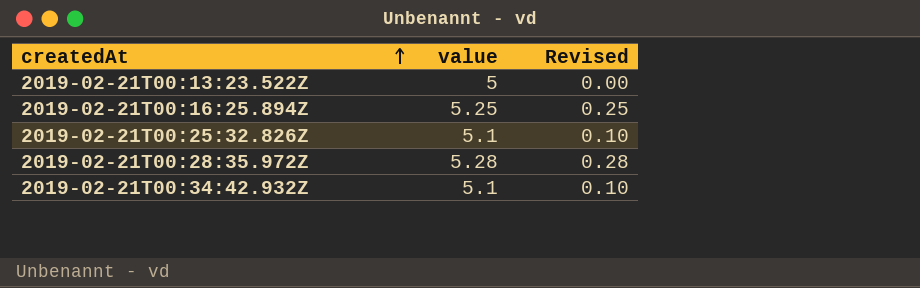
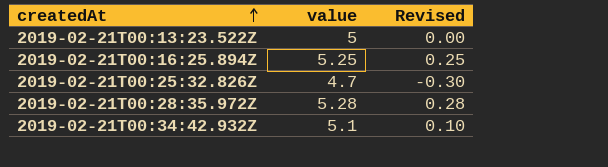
2019-02-21T00:25:32.826Z | value: 5.1 -> 4.7
2019-02-21T00:25:32.826Z | Revised: 0.10 -> -0.30

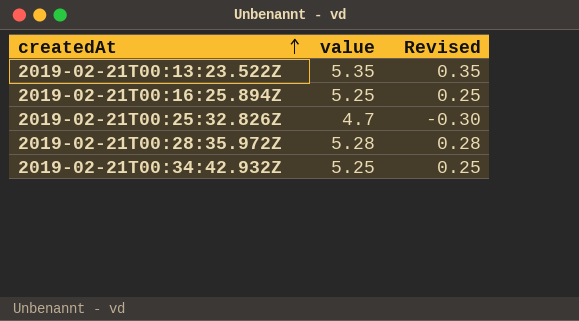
2019-02-21T00:13:23.522Z | value: 5 -> 5.35
2019-02-21T00:13:23.522Z | Revised: 0.00 -> 0.35
2019-02-21T00:34:42.932Z | value: 5.1 -> 5.25
2019-02-21T00:34:42.932Z | Revised: 0.10 -> 0.25

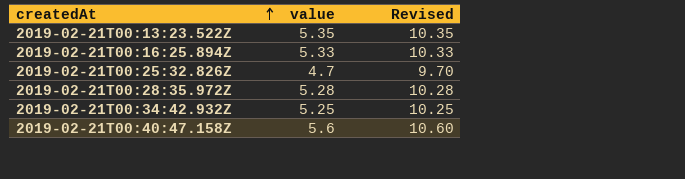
column Revised | formula: [value] - 5 -> [value] + 5
2019-02-21T00:16:25.894Z | value: 5.25 -> 5.33
row 2019-02-21T00:40:47.158Z: none -> 5.6 | 10.60

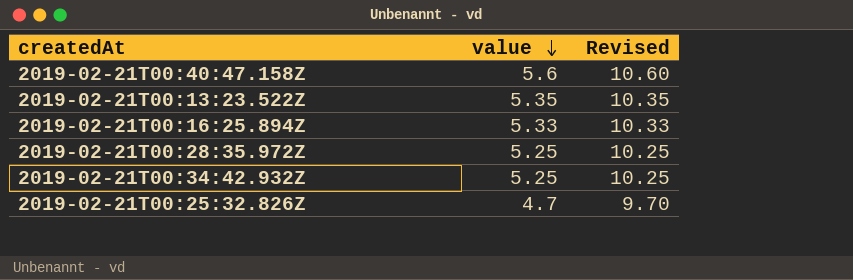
row order: createdAt ascending -> value descending
2019-02-21T00:28:35.972Z | value: 5.28 -> 5.25
2019-02-21T00:28:35.972Z | Revised: 10.28 -> 10.25

